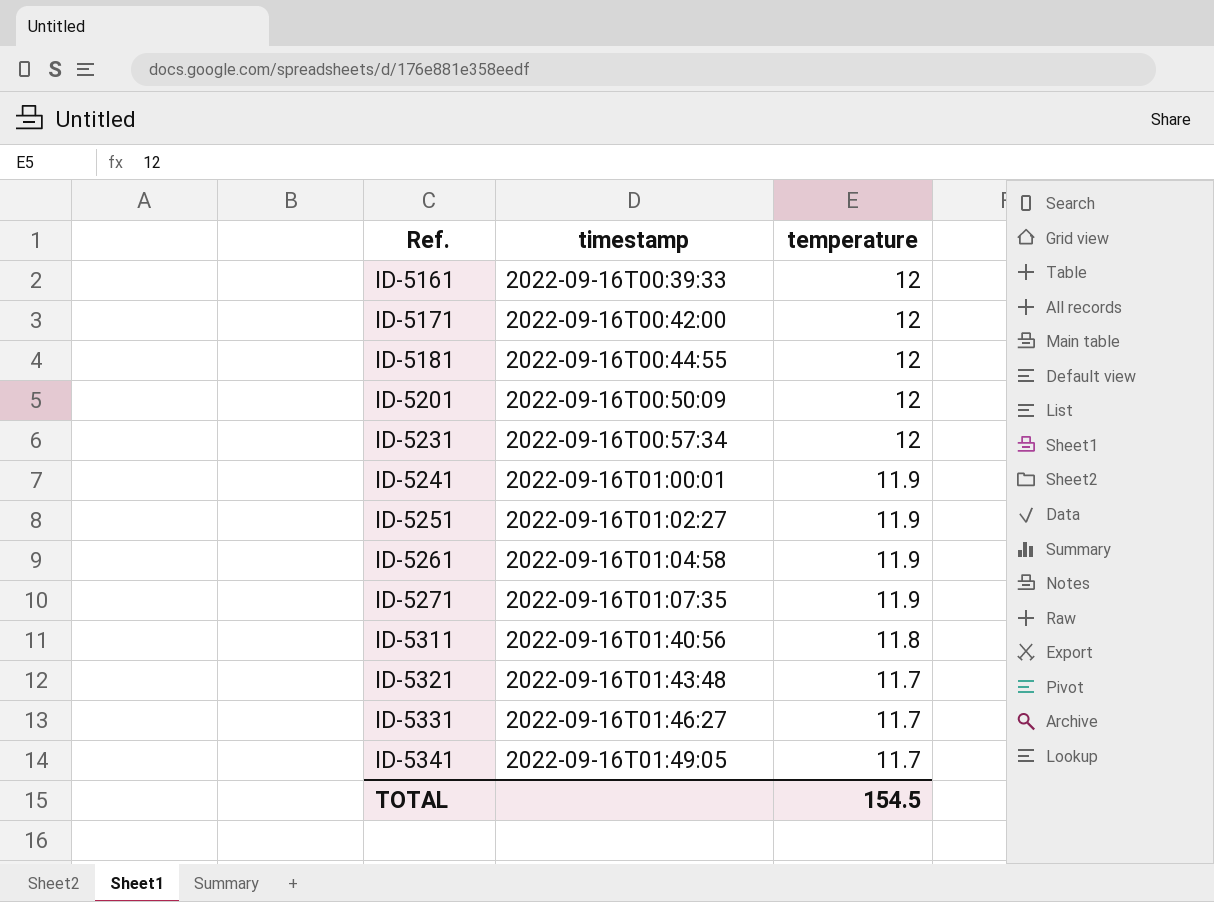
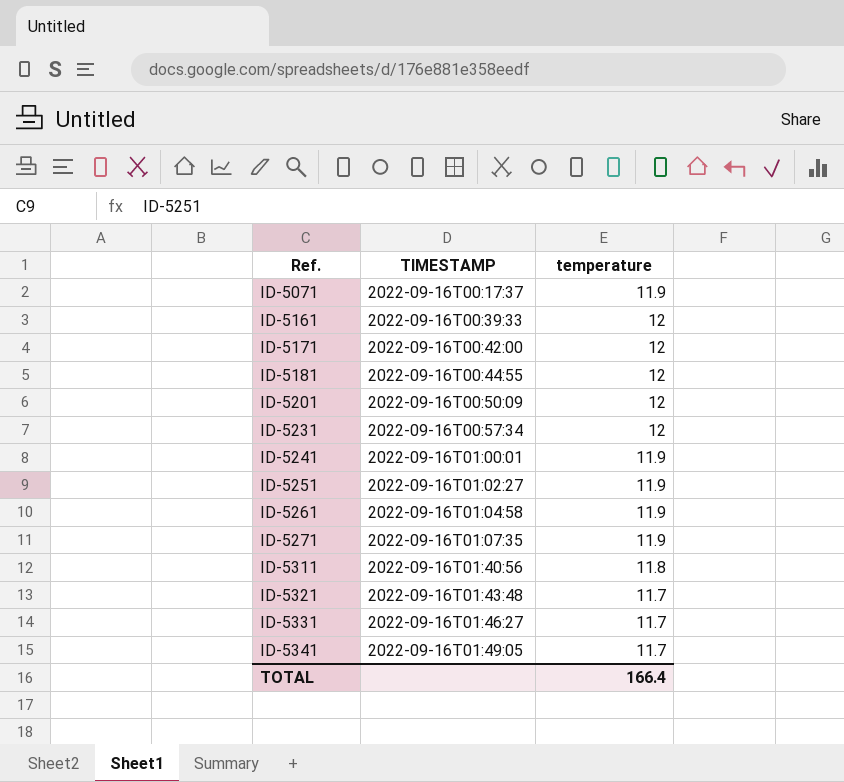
column name: timestamp -> TIMESTAMP
row ID-5071: none -> 2022-09-16T00:17:37 | 11.9
TOTAL | temperature: 154.5 -> 166.4

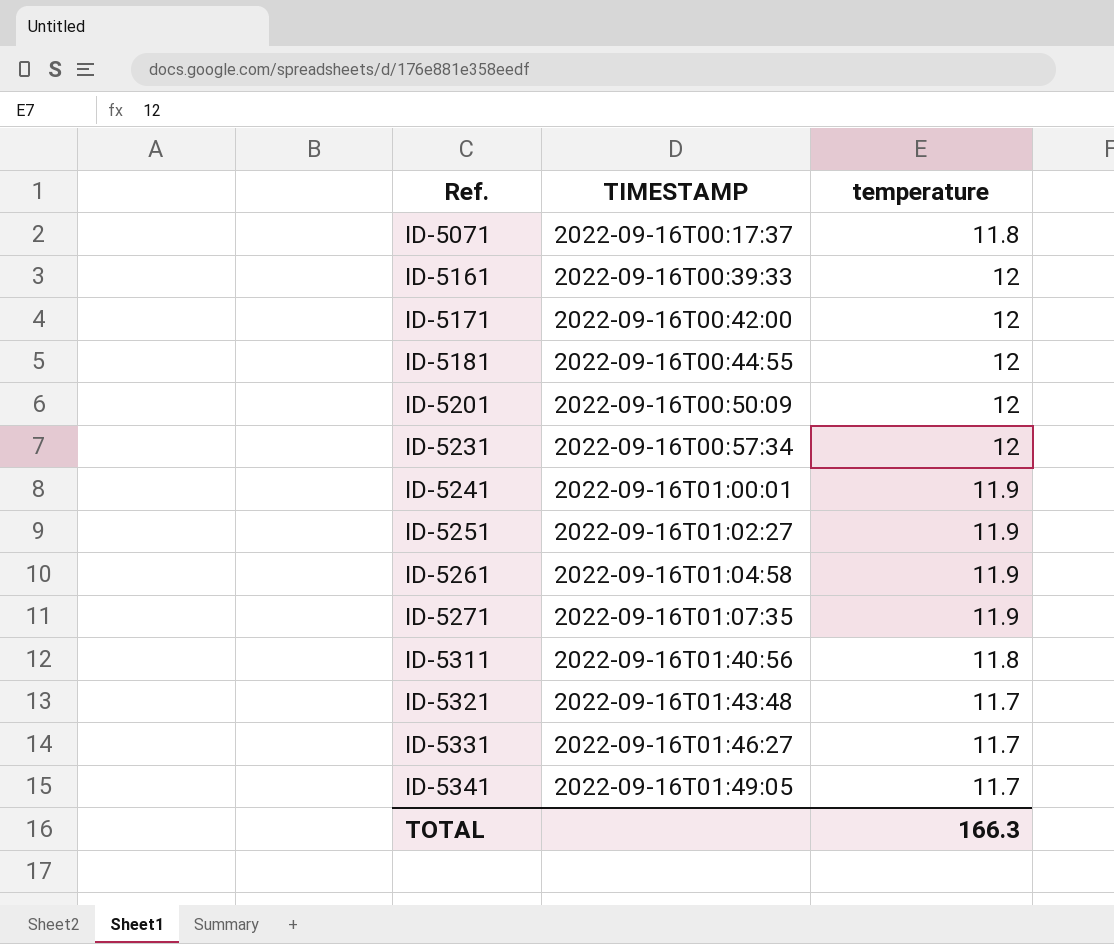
ID-5071 | temperature: 11.9 -> 11.8
TOTAL | temperature: 166.4 -> 166.3

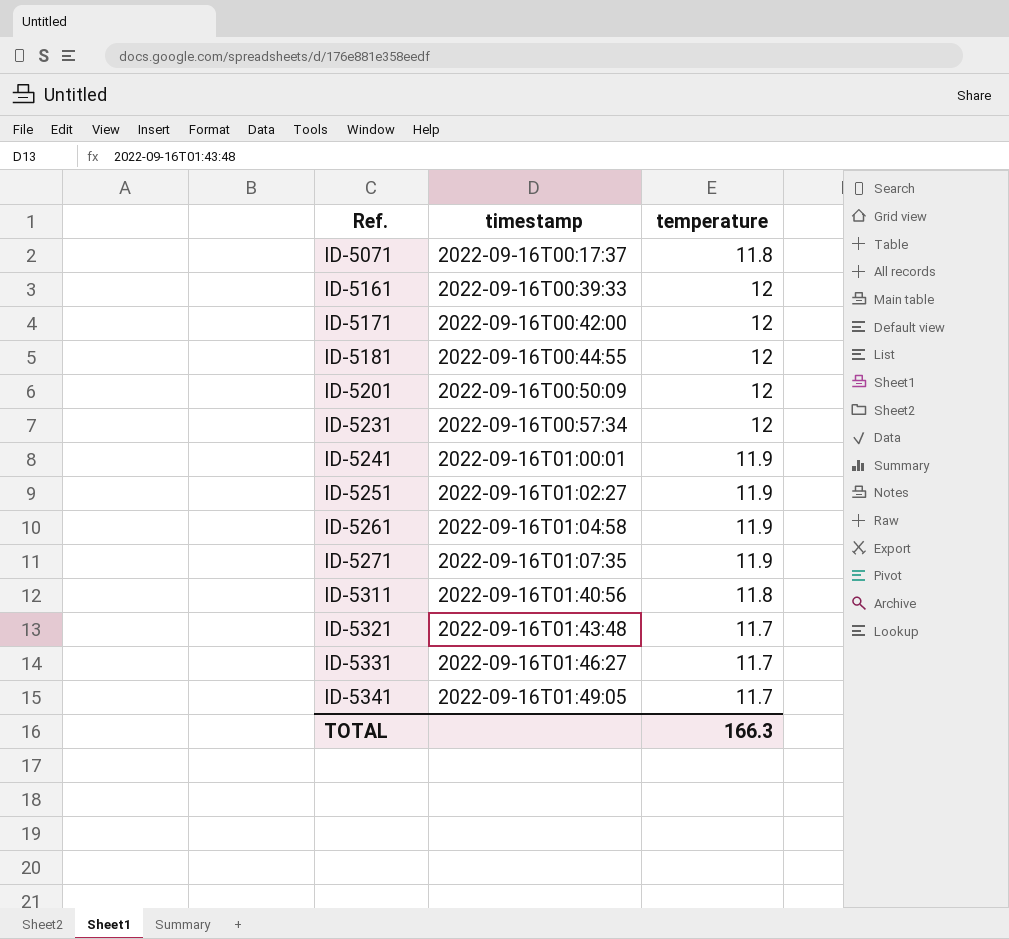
column name: TIMESTAMP -> timestamp

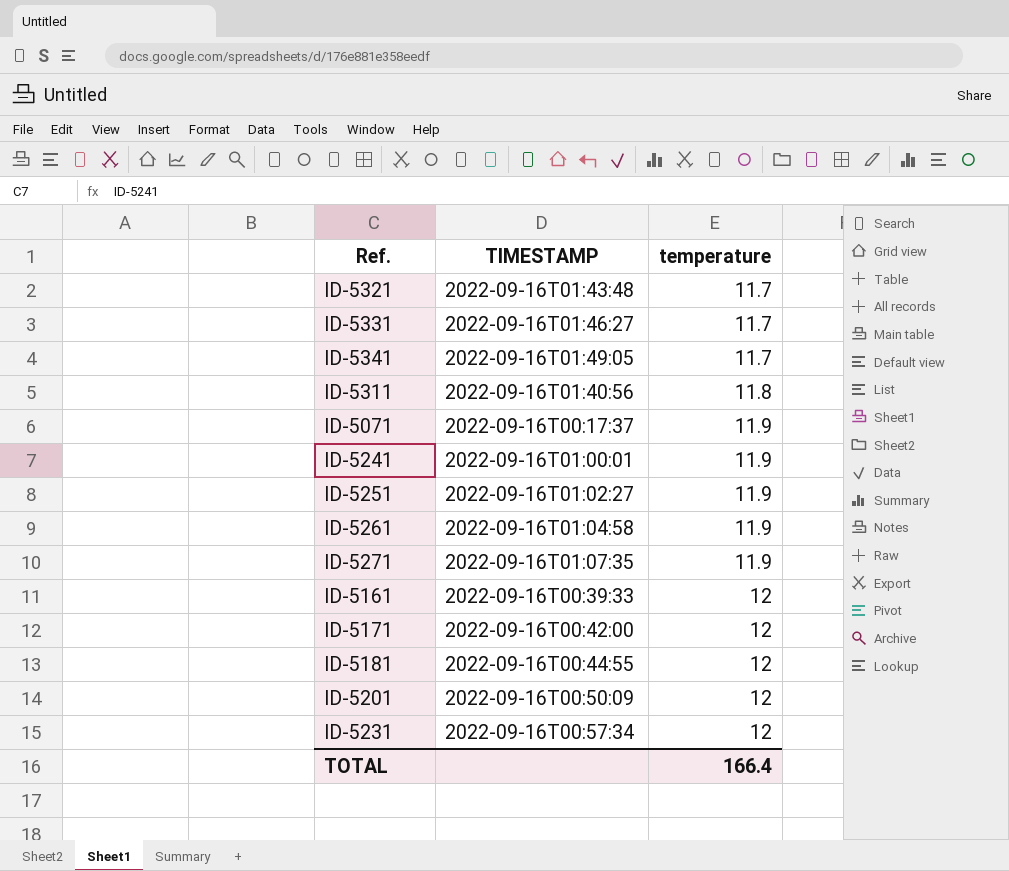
row order: Ref. ascending -> temperature ascending
column name: timestamp -> TIMESTAMP
ID-5071 | temperature: 11.8 -> 11.9
TOTAL | temperature: 166.3 -> 166.4

